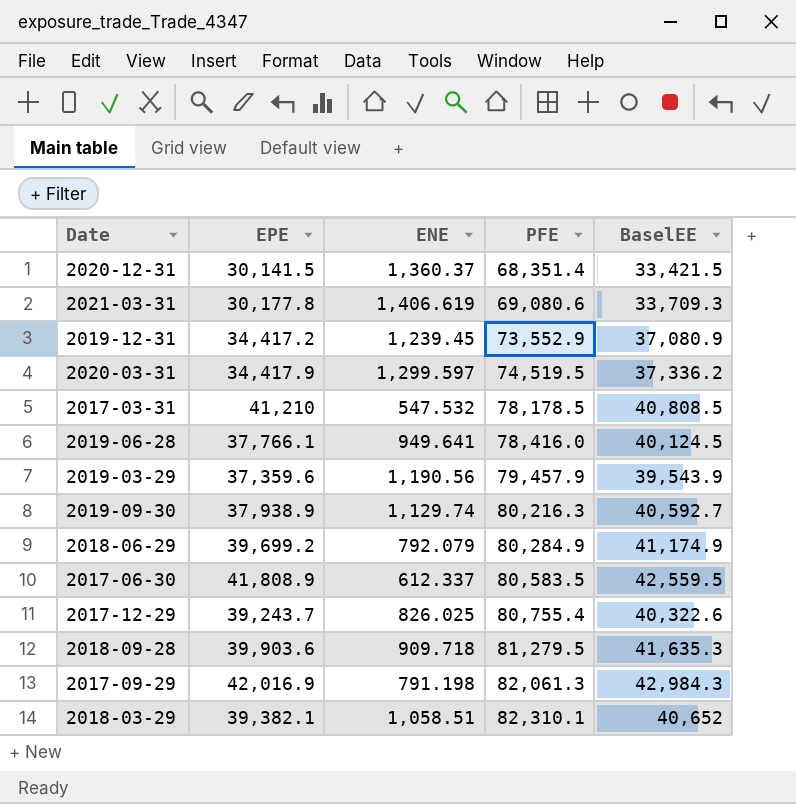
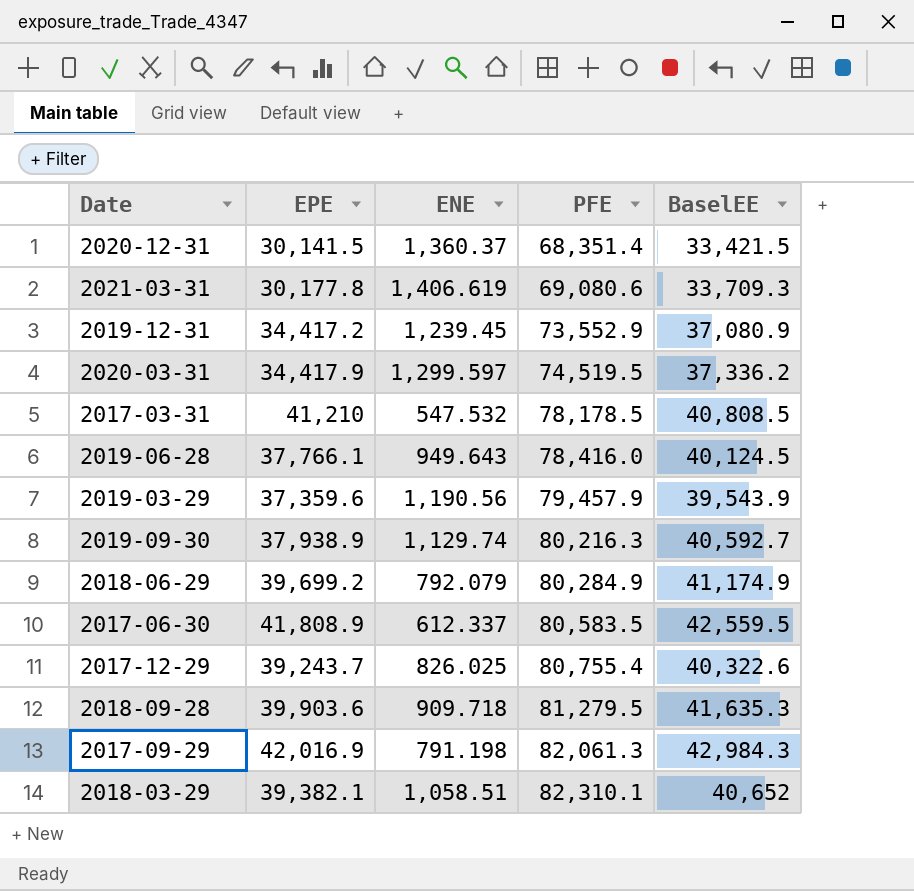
2019-06-28 | ENE: 949.641 -> 949.643

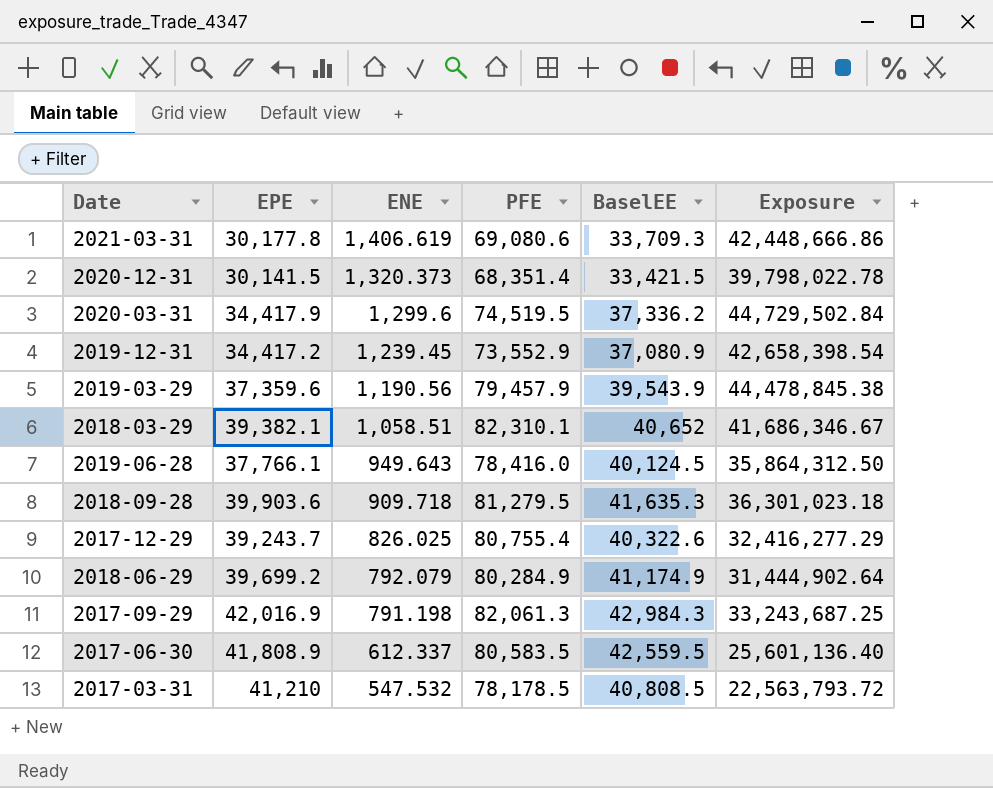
row order: PFE ascending -> ENE descending
column Exposure | formula: none -> [EPE] * [ENE]
row 2019-09-30: 37,938.9 | 1,129.74 | 80,216.3 | 40,592.7 -> none
2020-12-31 | ENE: 1,360.37 -> 1,320.373
2020-03-31 | ENE: 1,299.597 -> 1,299.6

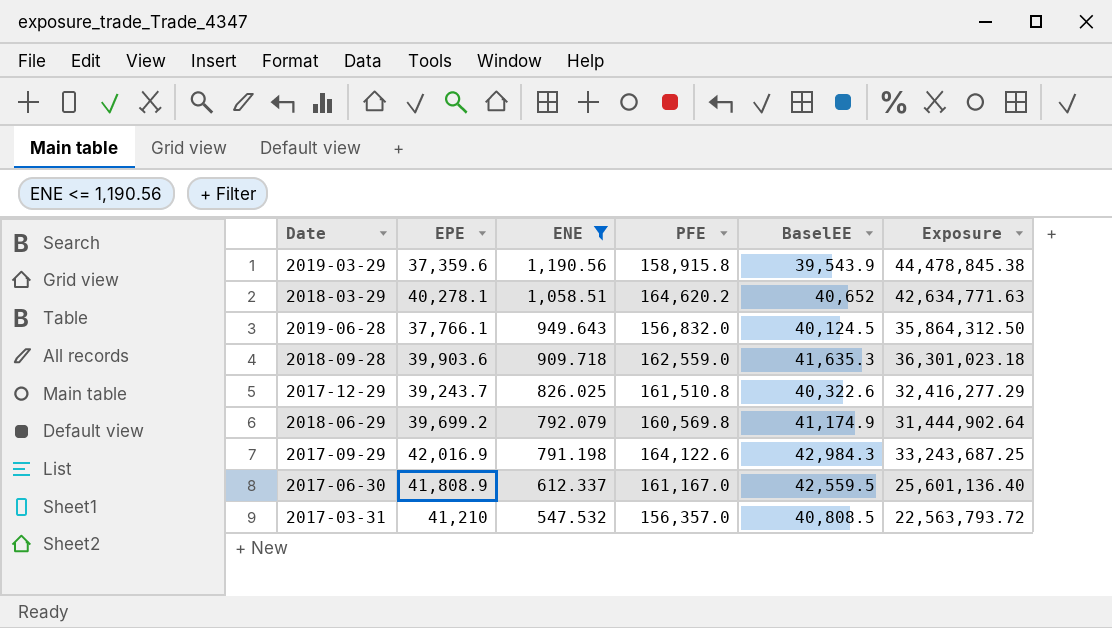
filter: none -> ENE <= 1,190.56
2019-03-29 | PFE: 79,457.9 -> 158,915.8
2018-03-29 | EPE: 39,382.1 -> 40,278.1
2018-03-29 | PFE: 82,310.1 -> 164,620.2
2018-03-29 | Exposure: 41,686,346.67 -> 42,634,771.63
2019-06-28 | PFE: 78,416.0 -> 156,832.0
2018-09-28 | PFE: 81,279.5 -> 162,559.0
2017-12-29 | PFE: 80,755.4 -> 161,510.8
2018-06-29 | PFE: 80,284.9 -> 160,569.8
2017-09-29 | PFE: 82,061.3 -> 164,122.6
2017-06-30 | PFE: 80,583.5 -> 161,167.0
2017-03-31 | PFE: 78,178.5 -> 156,357.0

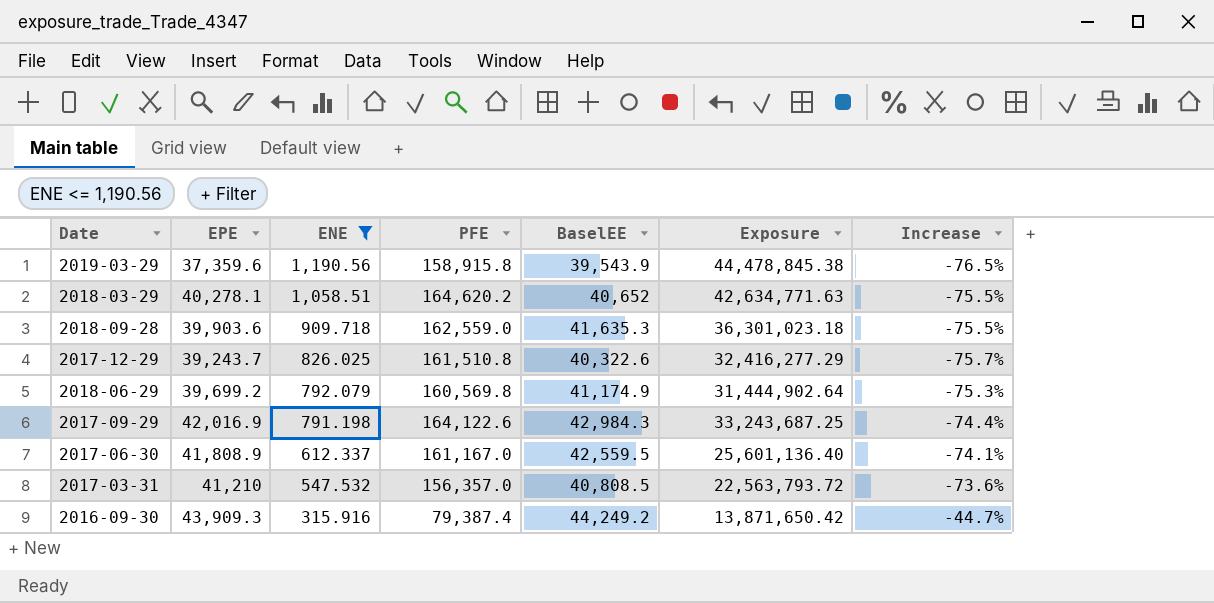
column Increase | formula: none -> ([EPE] - [PFE]) / [PFE]
row 2019-06-28: 37,766.1 | 949.643 | 156,832.0 | 40,124.5 | 35,864,312.50 -> none
row 2016-09-30: none -> 43,909.3 | 315.916 | 79,387.4 | 44,249.2 | 13,871,650.42 | -44.7%

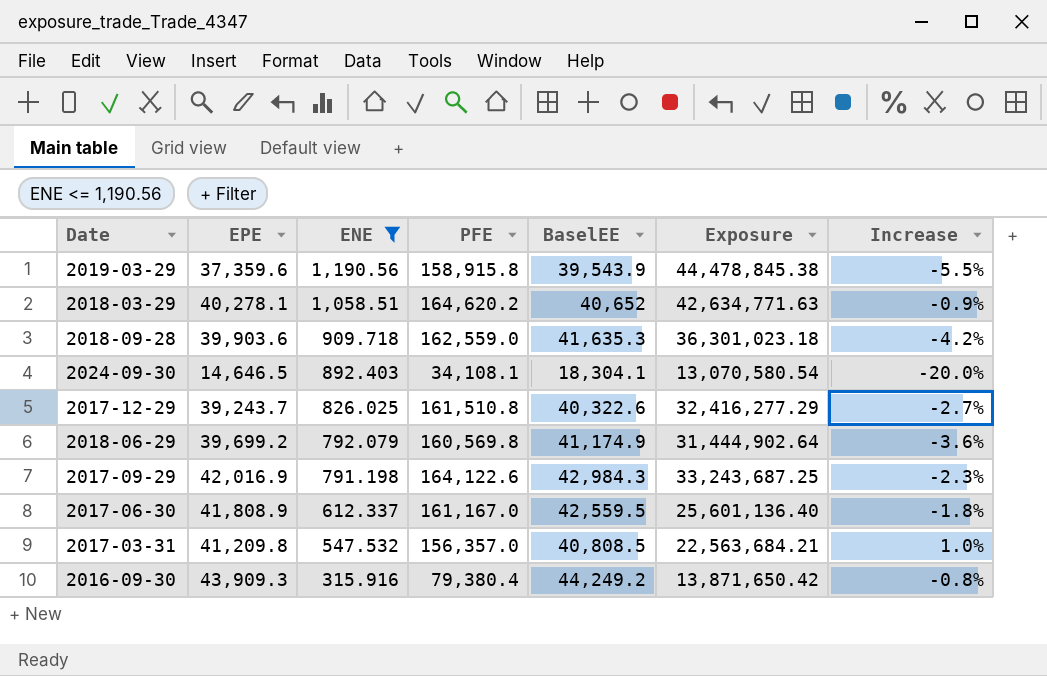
column Increase | formula: ([EPE] - [PFE]) / [PFE] -> ([EPE] - [BaselEE]) / [BaselEE]
row 2024-09-30: none -> 14,646.5 | 892.403 | 34,108.1 | 18,304.1 | 13,070,580.54 | -20.0%
2017-03-31 | EPE: 41,210 -> 41,209.8
2017-03-31 | Exposure: 22,563,793.72 -> 22,563,684.21
2016-09-30 | PFE: 79,387.4 -> 79,380.4

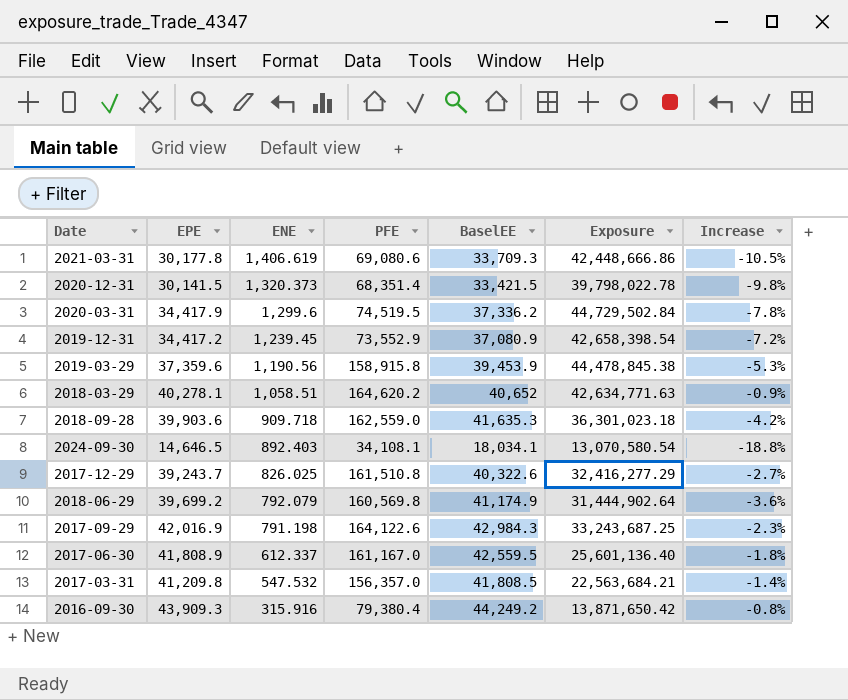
filter: ENE <= 1,190.56 -> none
2019-03-29 | BaselEE: 39,543.9 -> 39,453.9
2019-03-29 | Increase: -5.5% -> -5.3%
2024-09-30 | BaselEE: 18,304.1 -> 18,034.1
2024-09-30 | Increase: -20.0% -> -18.8%
2017-03-31 | BaselEE: 40,808.5 -> 41,808.5
2017-03-31 | Increase: 1.0% -> -1.4%

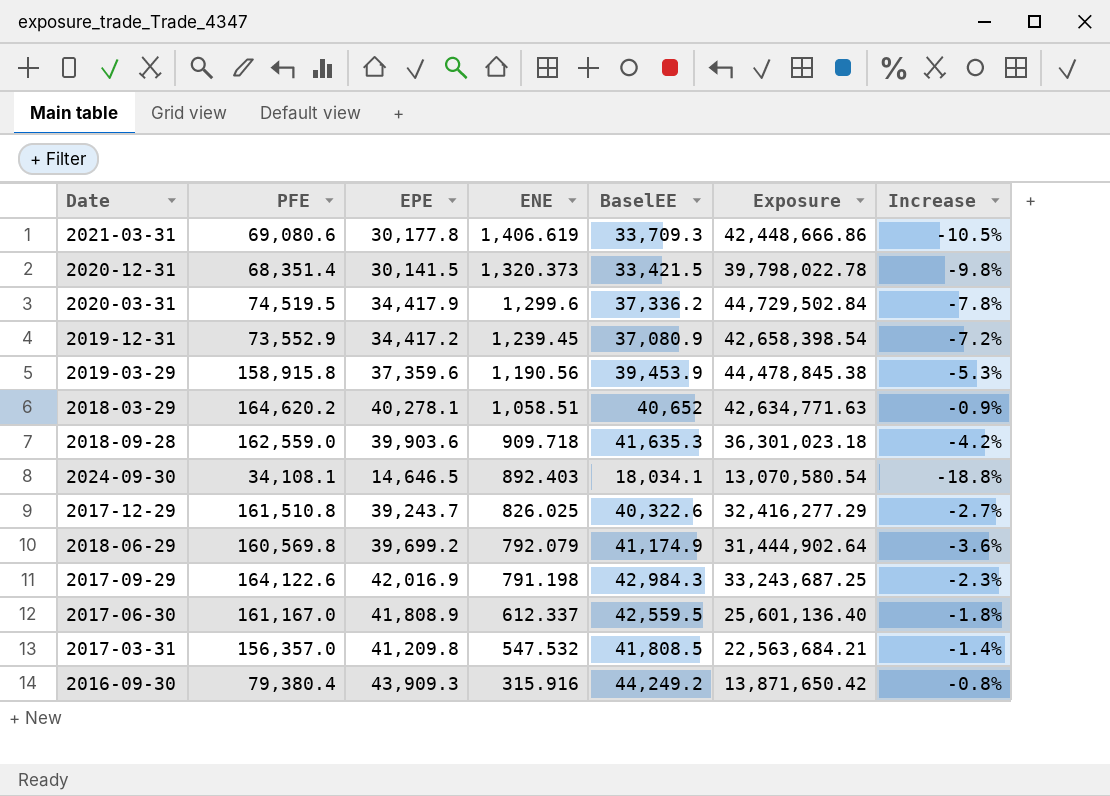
column PFE | position: 4 -> 2

